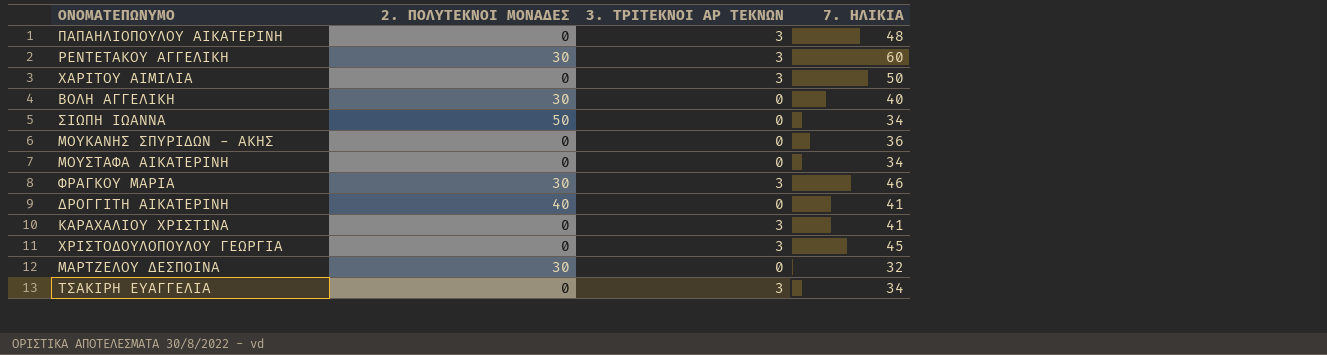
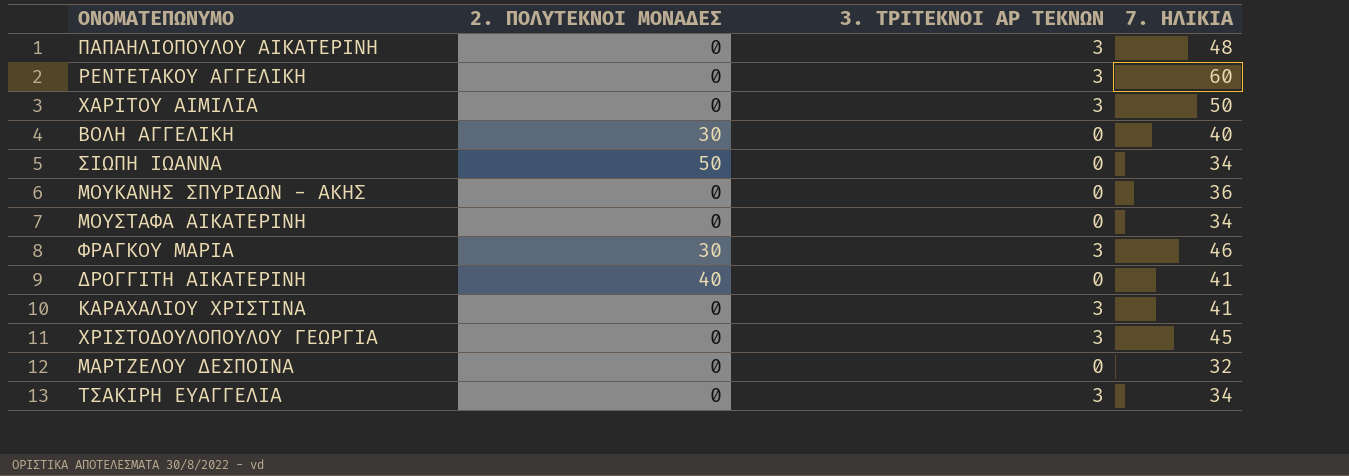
ΡΕΝΤΕΤΑΚΟΥ ΑΓΓΕΛΙΚΗ | 2. ΠΟΛΥΤΕΚΝΟΙ ΜΟΝΑΔΕΣ: 30 -> 0
ΜΑΡΤΖΕΛΟΥ ΔΕΣΠΟΙΝΑ | 2. ΠΟΛΥΤΕΚΝΟΙ ΜΟΝΑΔΕΣ: 30 -> 0

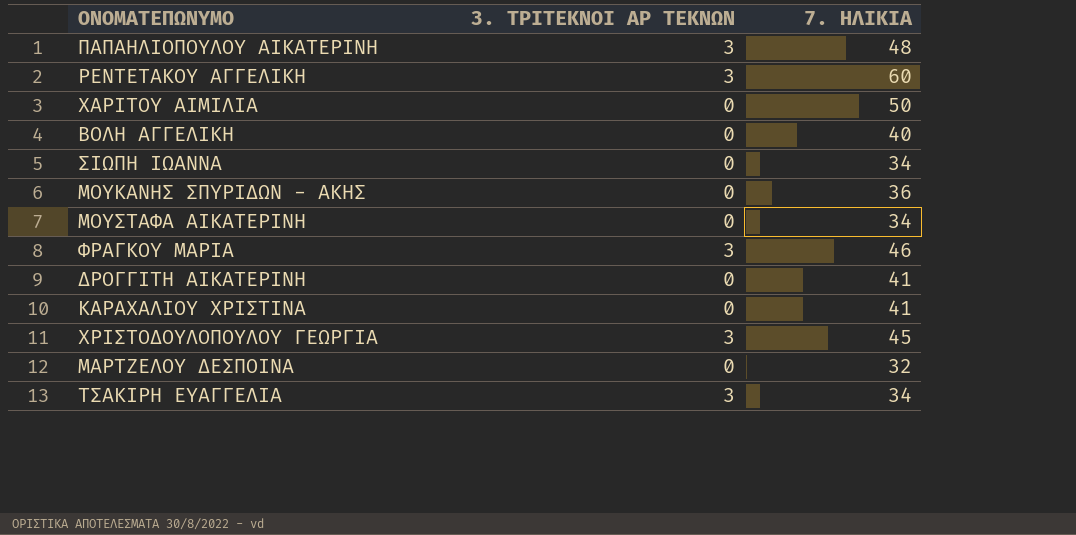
column 2. ΠΟΛΥΤΕΚΝΟΙ ΜΟΝΑΔΕΣ | position: 2 -> none
ΧΑΡΙΤΟΥ ΑΙΜΙΛΙΑ | 3. ΤΡΙΤΕΚΝΟΙ ΑΡ ΤΕΚΝΩΝ: 3 -> 0
ΚΑΡΑΧΑΛΙΟΥ ΧΡΙΣΤΙΝΑ | 3. ΤΡΙΤΕΚΝΟΙ ΑΡ ΤΕΚΝΩΝ: 3 -> 0

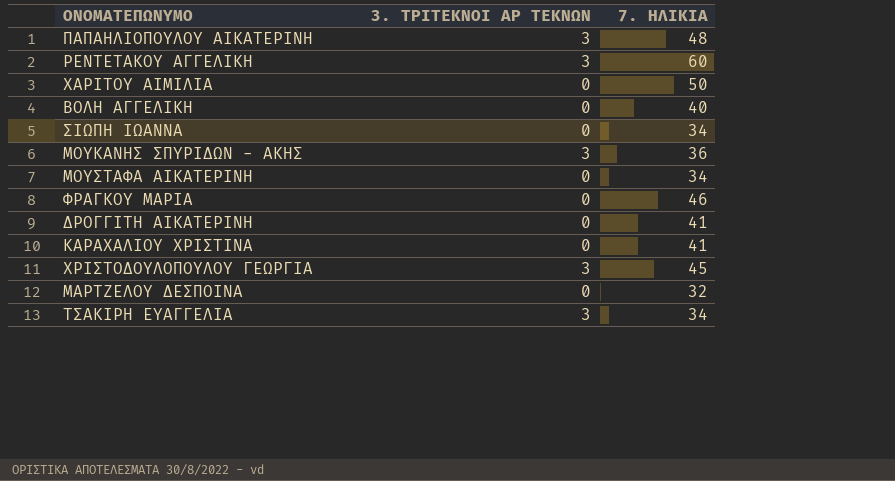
ΜΟΥΚΑΝΗΣ ΣΠΥΡΙΔΩΝ - ΑΚΗΣ | 3. ΤΡΙΤΕΚΝΟΙ ΑΡ ΤΕΚΝΩΝ: 0 -> 3
ΦΡΑΓΚΟΥ ΜΑΡΙΑ | 3. ΤΡΙΤΕΚΝΟΙ ΑΡ ΤΕΚΝΩΝ: 3 -> 0

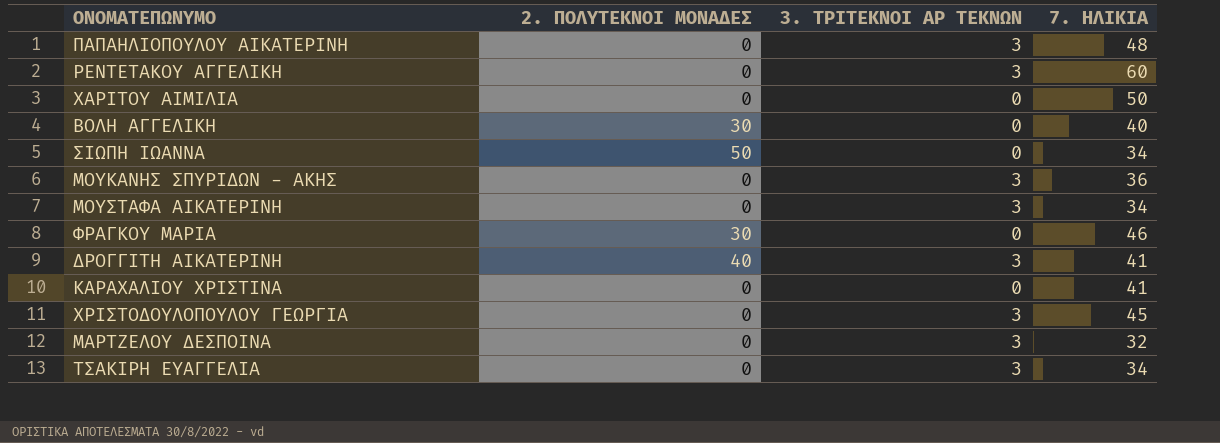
column 2. ΠΟΛΥΤΕΚΝΟΙ ΜΟΝΑΔΕΣ | position: none -> 2
ΜΟΥΣΤΑΦΑ ΑΙΚΑΤΕΡΙΝΗ | 3. ΤΡΙΤΕΚΝΟΙ ΑΡ ΤΕΚΝΩΝ: 0 -> 3
ΔΡΟΓΓΙΤΗ ΑΙΚΑΤΕΡΙΝΗ | 3. ΤΡΙΤΕΚΝΟΙ ΑΡ ΤΕΚΝΩΝ: 0 -> 3
ΜΑΡΤΖΕΛΟΥ ΔΕΣΠΟΙΝΑ | 3. ΤΡΙΤΕΚΝΟΙ ΑΡ ΤΕΚΝΩΝ: 0 -> 3

